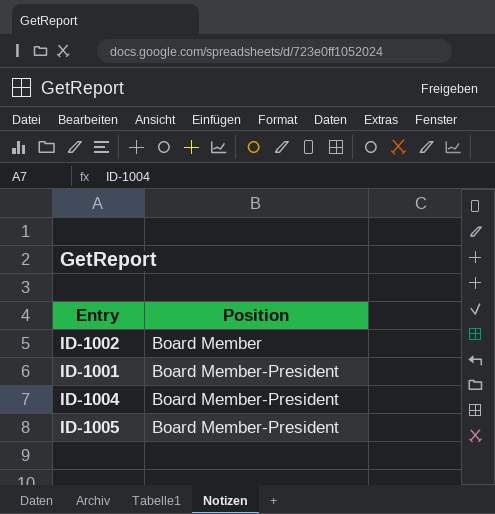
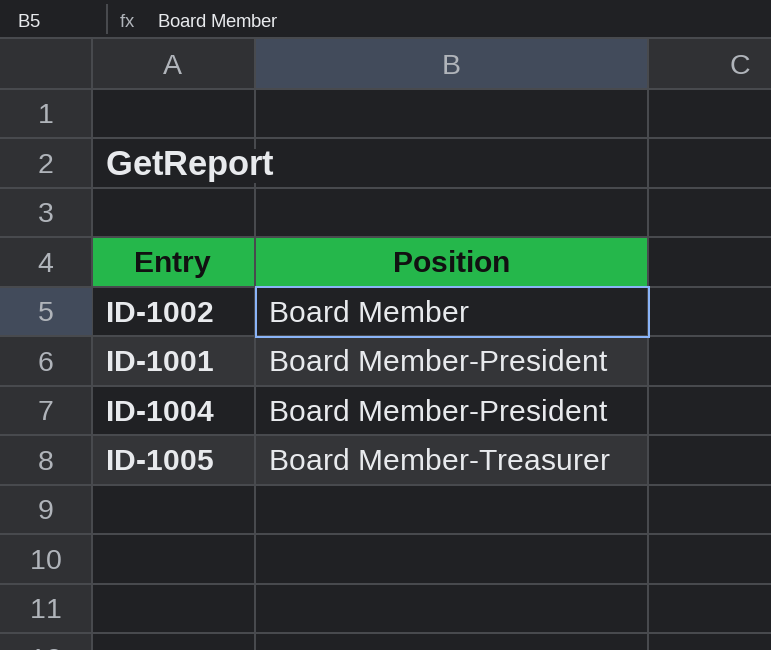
ID-1005 | Position: Board Member-President -> Board Member-Treasurer

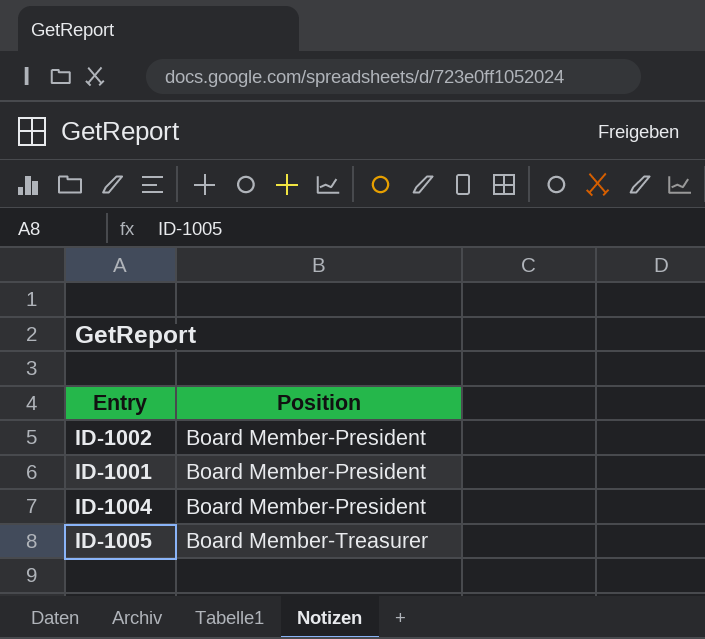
ID-1002 | Position: Board Member -> Board Member-President

